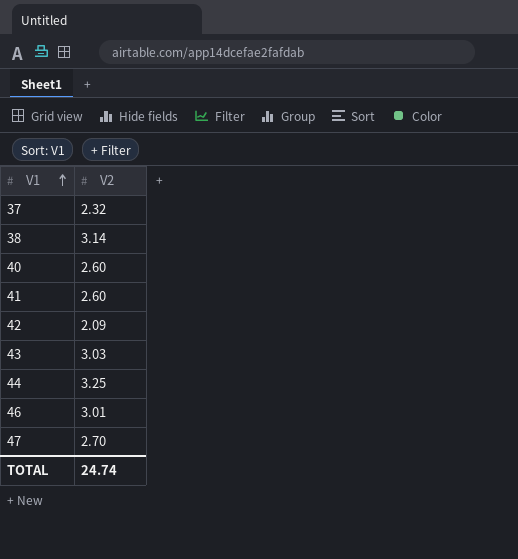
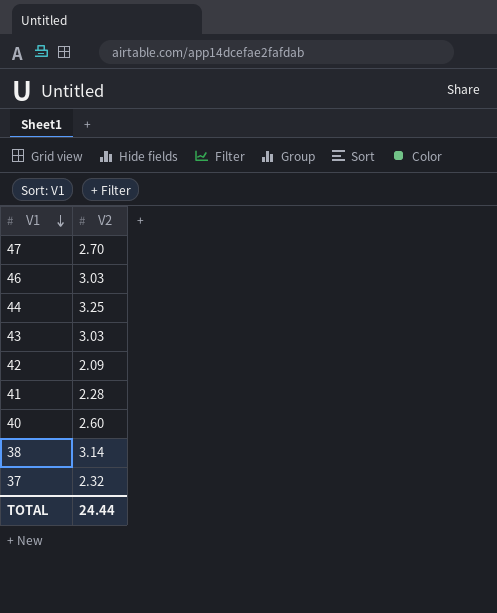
row order: V1 ascending -> V1 descending
46 | V2: 3.01 -> 3.03
41 | V2: 2.60 -> 2.28
TOTAL | V2: 24.74 -> 24.44

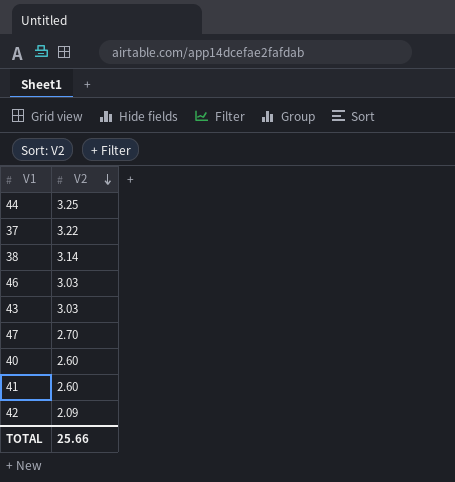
row order: V1 descending -> V2 descending
37 | V2: 2.32 -> 3.22
41 | V2: 2.28 -> 2.60
TOTAL | V2: 24.44 -> 25.66

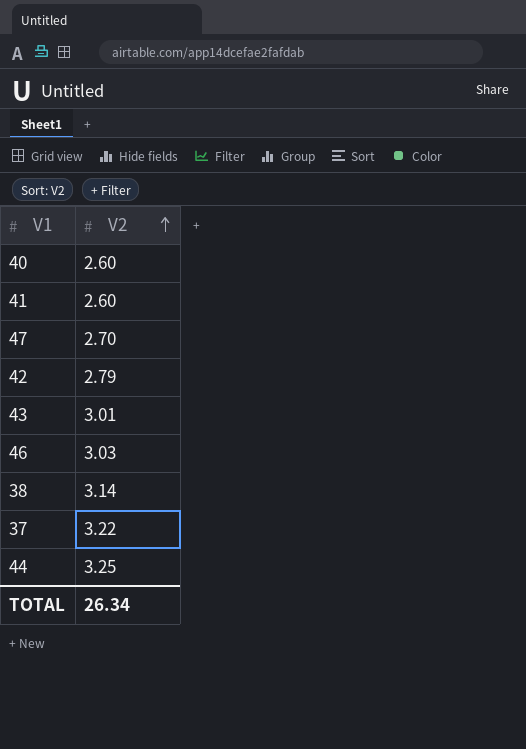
row order: V2 descending -> V2 ascending
42 | V2: 2.09 -> 2.79
43 | V2: 3.03 -> 3.01
TOTAL | V2: 25.66 -> 26.34

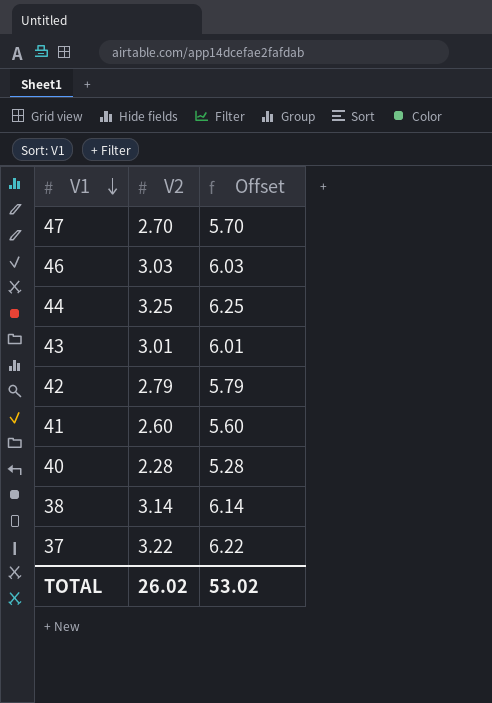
row order: V2 ascending -> V1 descending
column Offset | formula: none -> [V2] + 3
40 | V2: 2.60 -> 2.28
TOTAL | V2: 26.34 -> 26.02

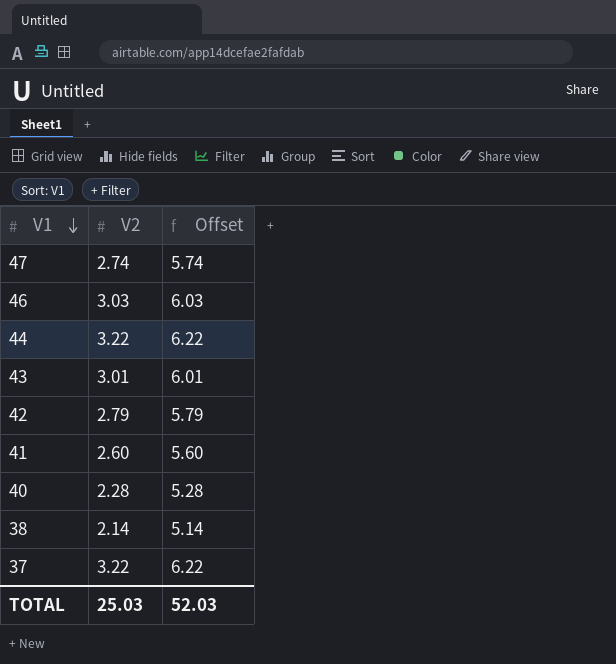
47 | V2: 2.70 -> 2.74
47 | Offset: 5.70 -> 5.74
44 | V2: 3.25 -> 3.22
44 | Offset: 6.25 -> 6.22
38 | V2: 3.14 -> 2.14
38 | Offset: 6.14 -> 5.14
TOTAL | V2: 26.02 -> 25.03
TOTAL | Offset: 53.02 -> 52.03

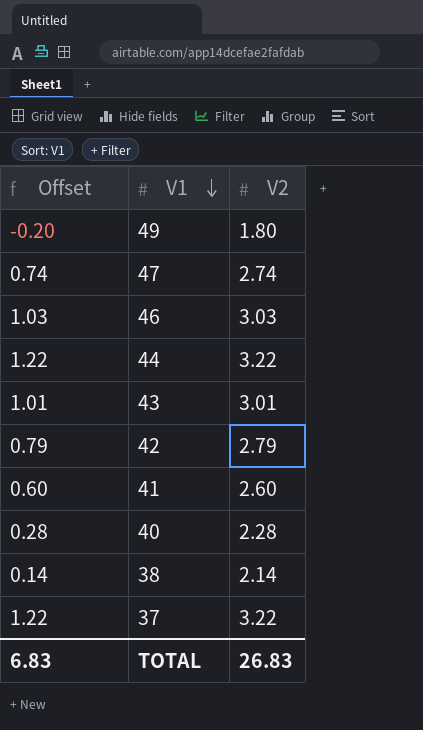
column Offset | formula: [V2] + 3 -> [V2] - 2
column Offset | position: 3 -> 1
row 49: none -> -0.20 | 1.80
TOTAL | Offset: 52.03 -> 6.83
TOTAL | V2: 25.03 -> 26.83

